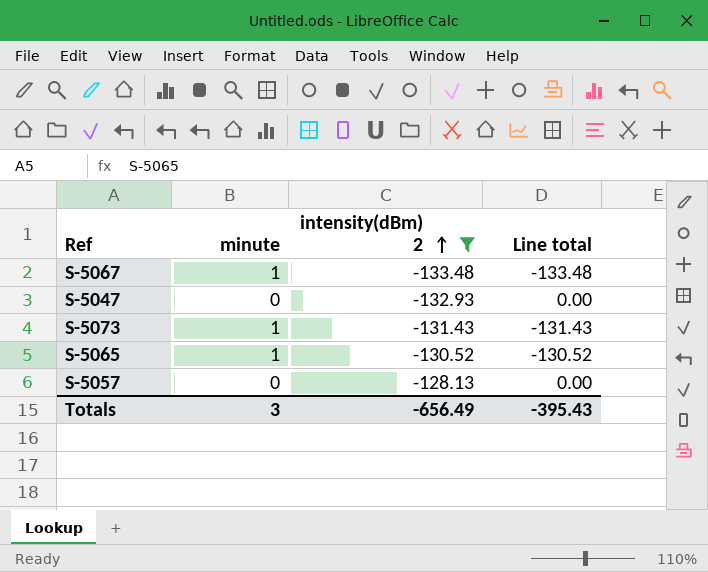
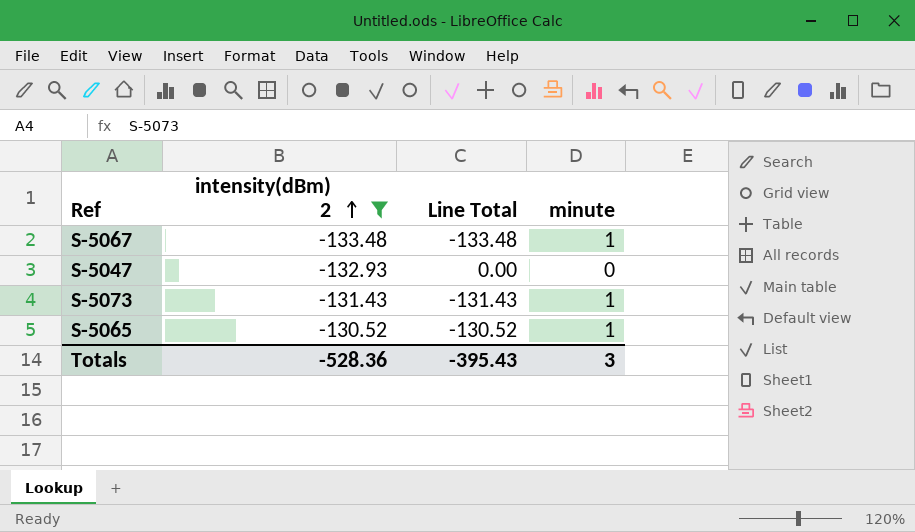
column name: Line total -> Line Total
column minute | position: 2 -> 4
row S-5057: 0 | -128.13 | 0.00 -> none
Totals | intensity(dBm) 2: -656.49 -> -528.36

